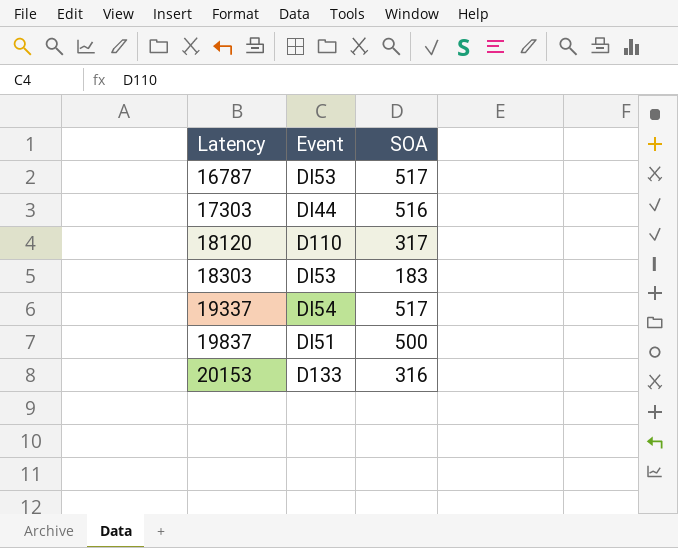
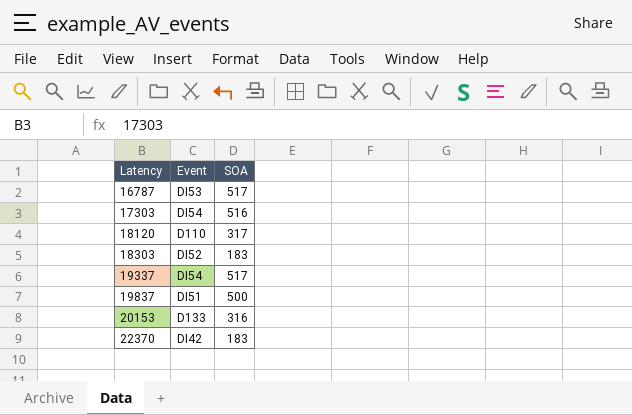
17303 | Event: DI44 -> DI54
18303 | Event: DI53 -> DI52
row 22370: none -> DI42 | 183

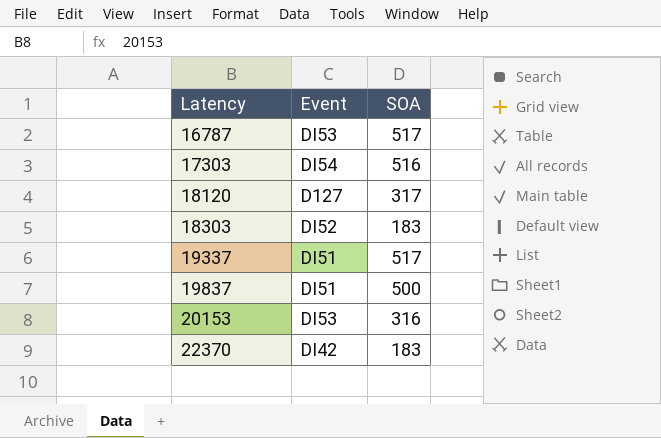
18120 | Event: D110 -> D127
19337 | Event: DI54 -> DI51
20153 | Event: D133 -> DI53

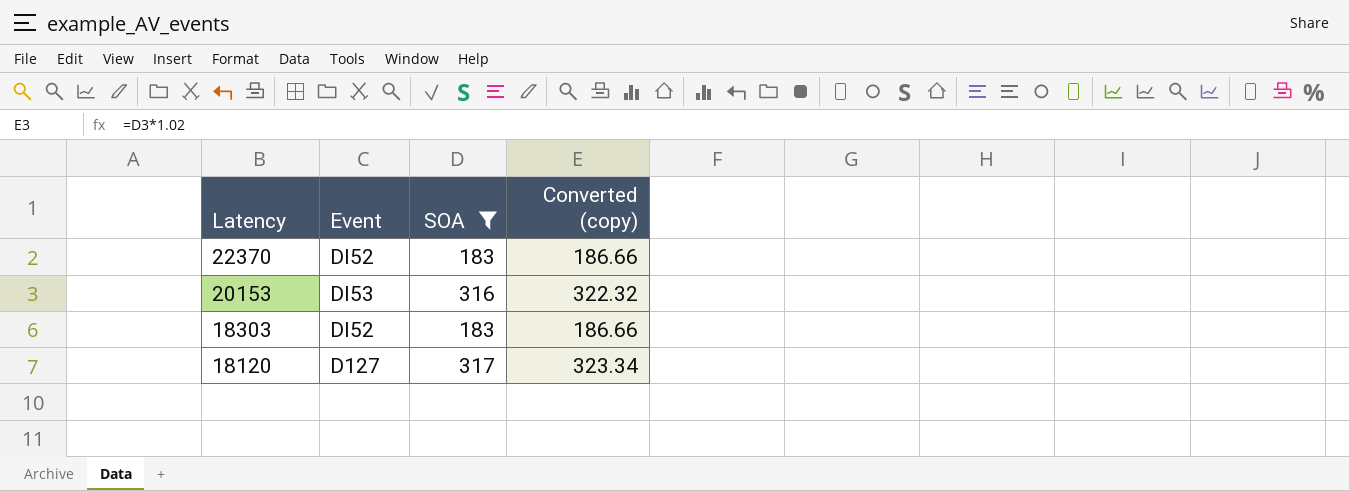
filter: none -> SOA <= 317
row order: Latency ascending -> Latency descending
column Converted (copy) | formula: none -> [SOA] * 1.02
22370 | Event: DI42 -> DI52

